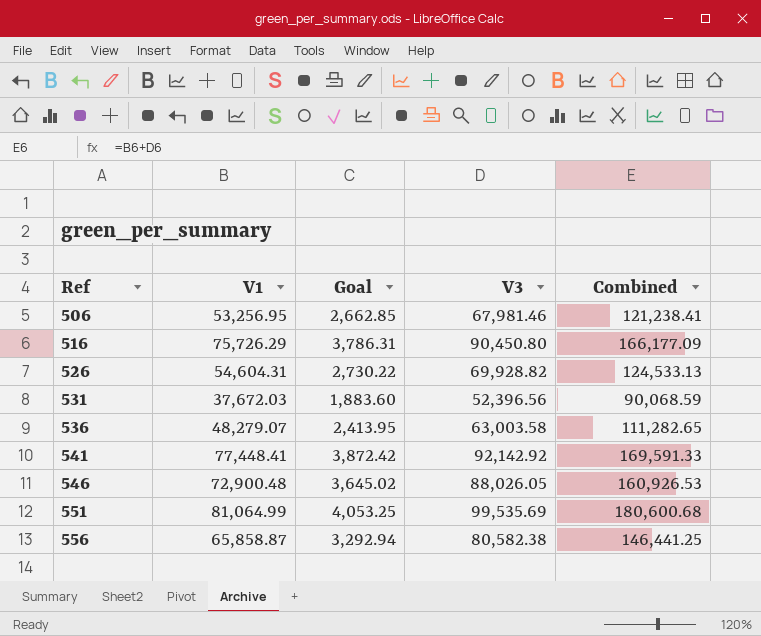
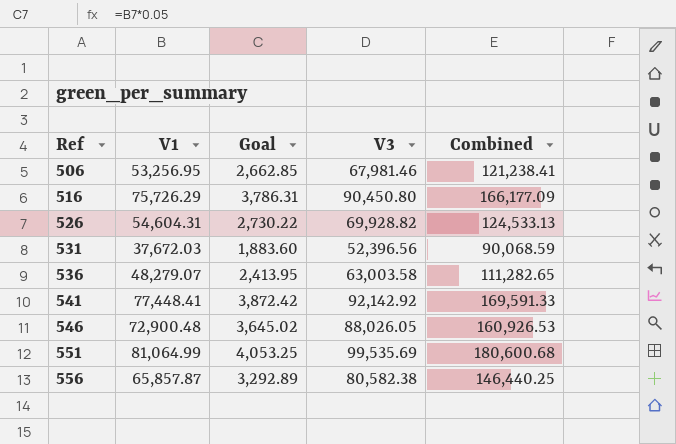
556 | V1: 65,858.87 -> 65,857.87
556 | Goal: 3,292.94 -> 3,292.89
556 | Combined: 146,441.25 -> 146,440.25

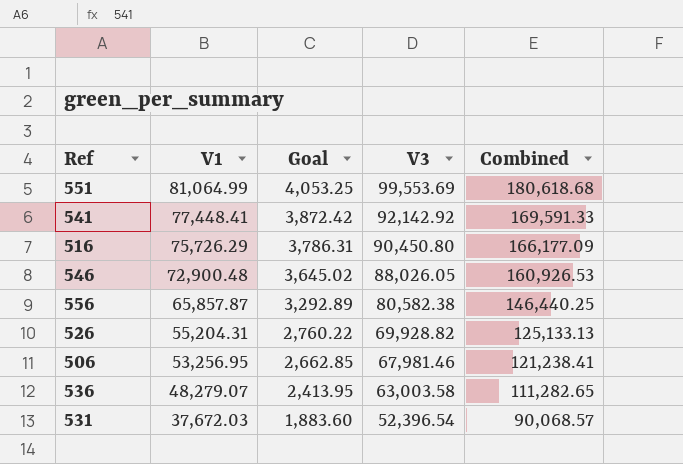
row order: Ref ascending -> V1 descending
551 | V3: 99,535.69 -> 99,553.69
551 | Combined: 180,600.68 -> 180,618.68
526 | V1: 54,604.31 -> 55,204.31
526 | Goal: 2,730.22 -> 2,760.22
526 | Combined: 124,533.13 -> 125,133.13
531 | V3: 52,396.56 -> 52,396.54
531 | Combined: 90,068.59 -> 90,068.57

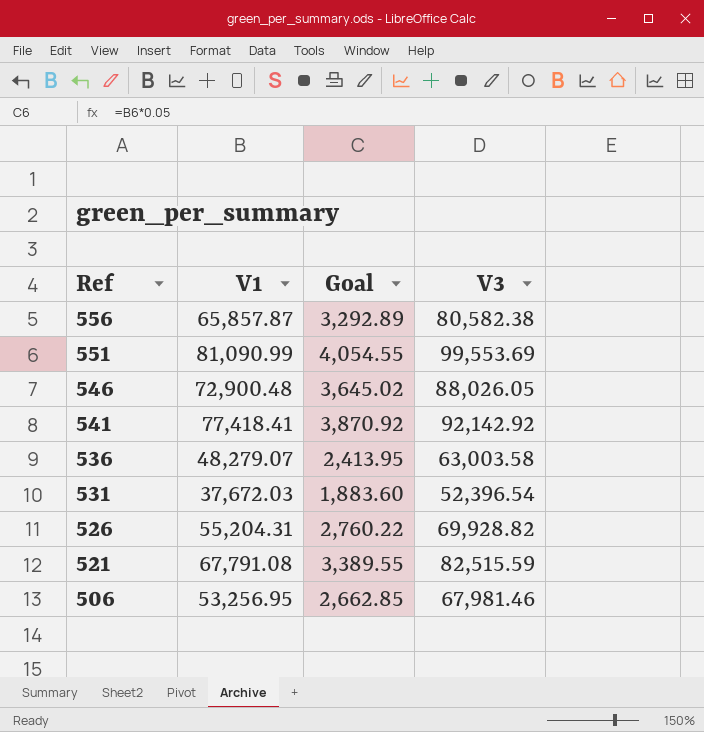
row order: V1 descending -> Ref descending
column Combined | formula: [V1] + [V3] -> none
row 516: 75,726.29 | 3,786.31 | 90,450.80 | 166,177.09 -> none
551 | V1: 81,064.99 -> 81,090.99
551 | Goal: 4,053.25 -> 4,054.55
541 | V1: 77,448.41 -> 77,418.41
541 | Goal: 3,872.42 -> 3,870.92
row 521: none -> 67,791.08 | 3,389.55 | 82,515.59

